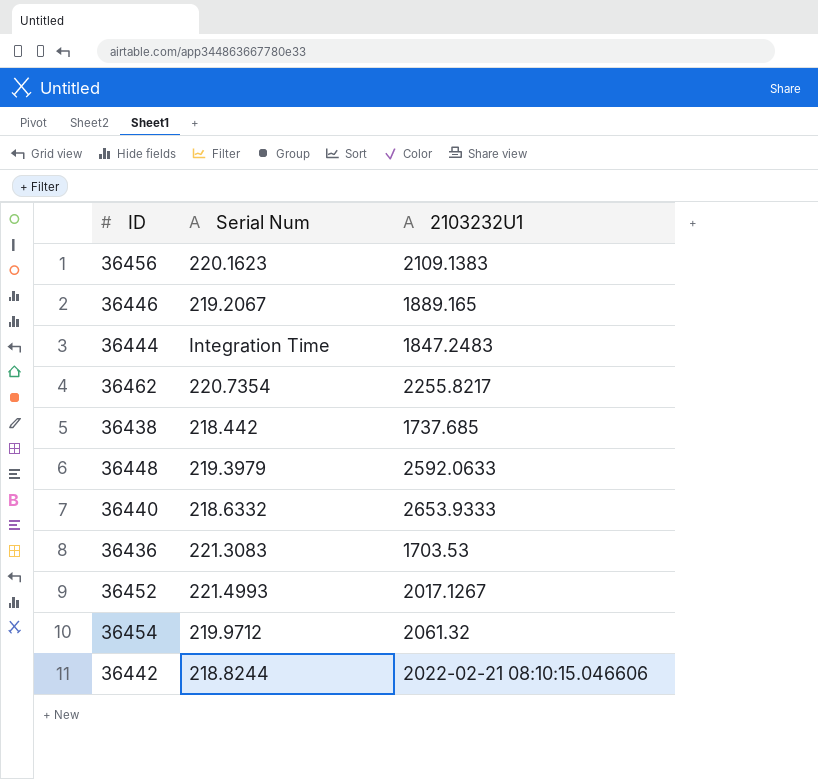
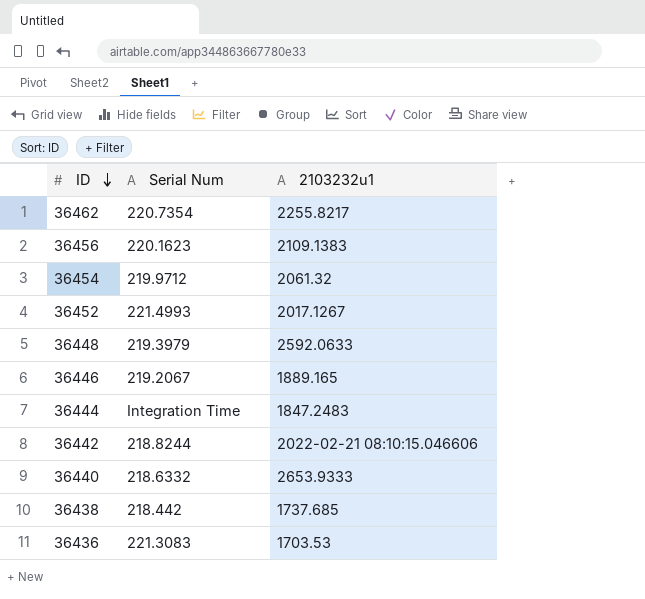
row order: none -> ID descending
column name: 2103232U1 -> 2103232u1

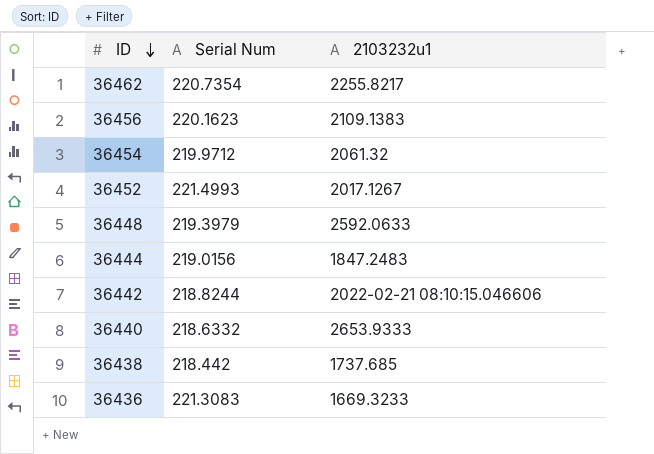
row 36446: 219.2067 | 1889.165 -> none
36444 | Serial Num: Integration Time -> 219.0156
36436 | 2103232u1: 1703.53 -> 1669.3233

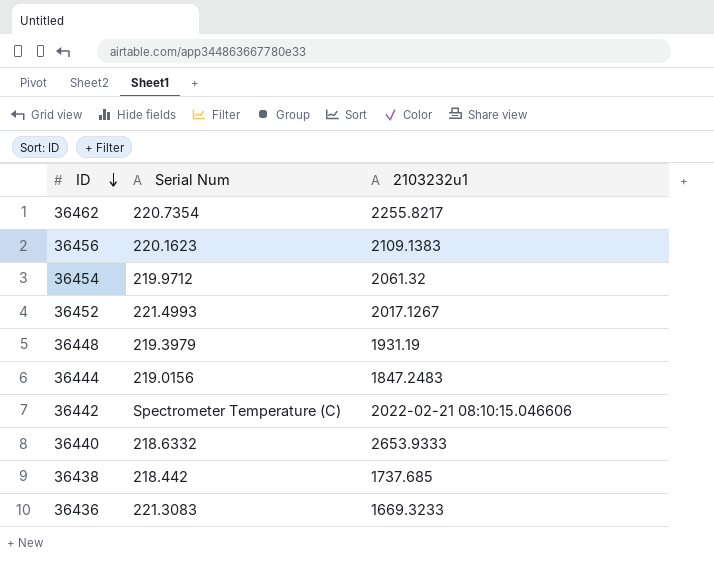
36448 | 2103232u1: 2592.0633 -> 1931.19
36442 | Serial Num: 218.8244 -> Spectrometer Temperature (C)

